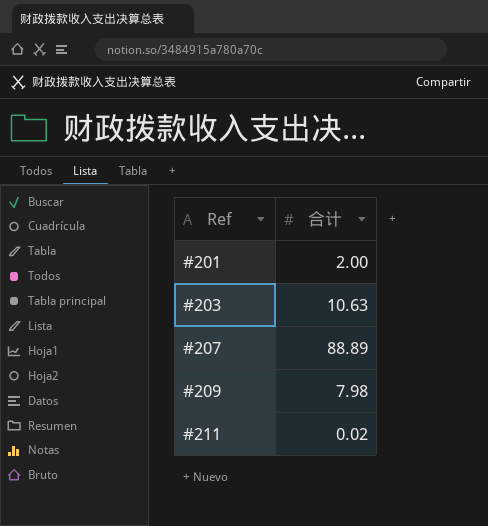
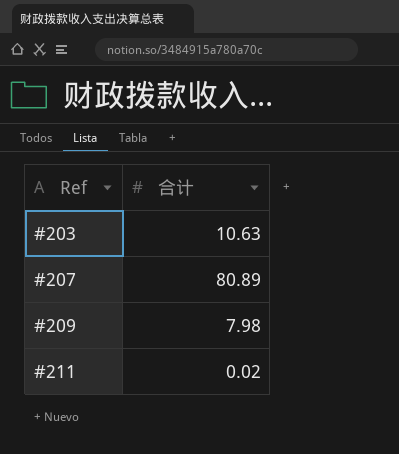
row #201: 2.00 -> none
#207 | 合计: 88.89 -> 80.89

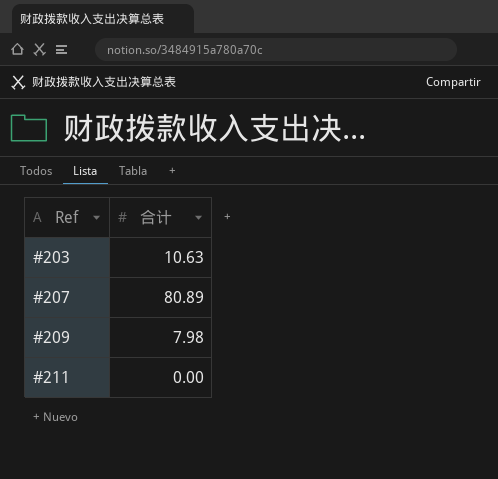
#211 | 合计: 0.02 -> 0.00

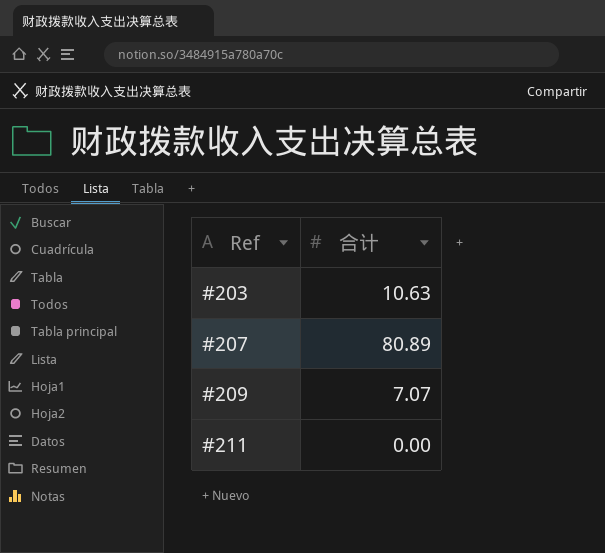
#209 | 合计: 7.98 -> 7.07

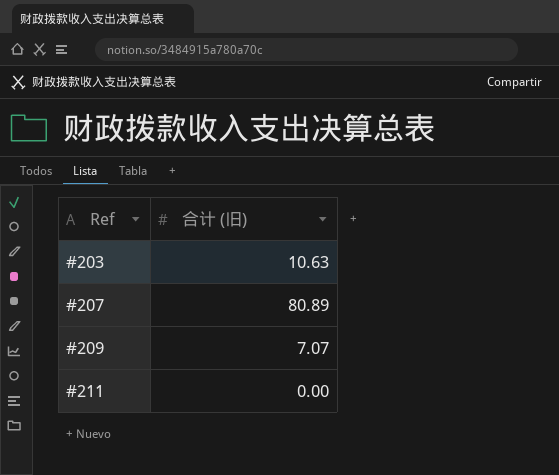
column name: 合计 -> 合计 (旧)

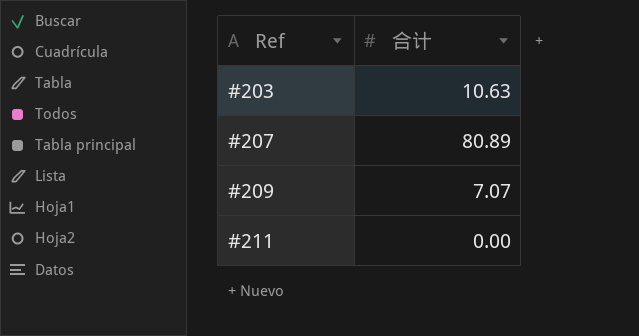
column name: 合计 (旧) -> 合计

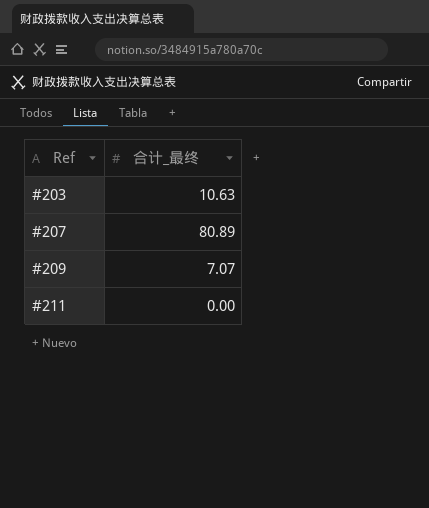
column name: 合计 -> 合计_最终

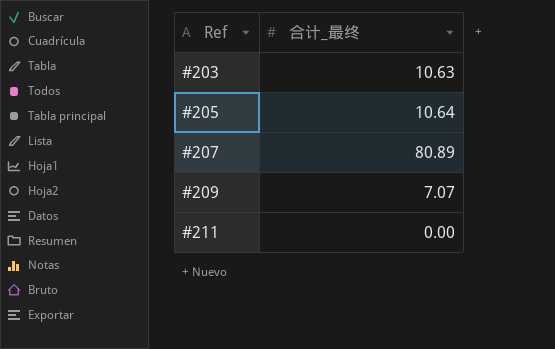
row #205: none -> 10.64

